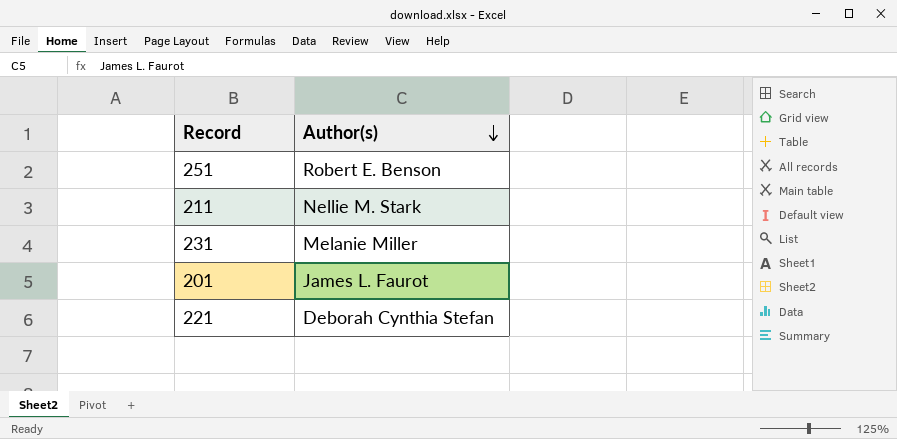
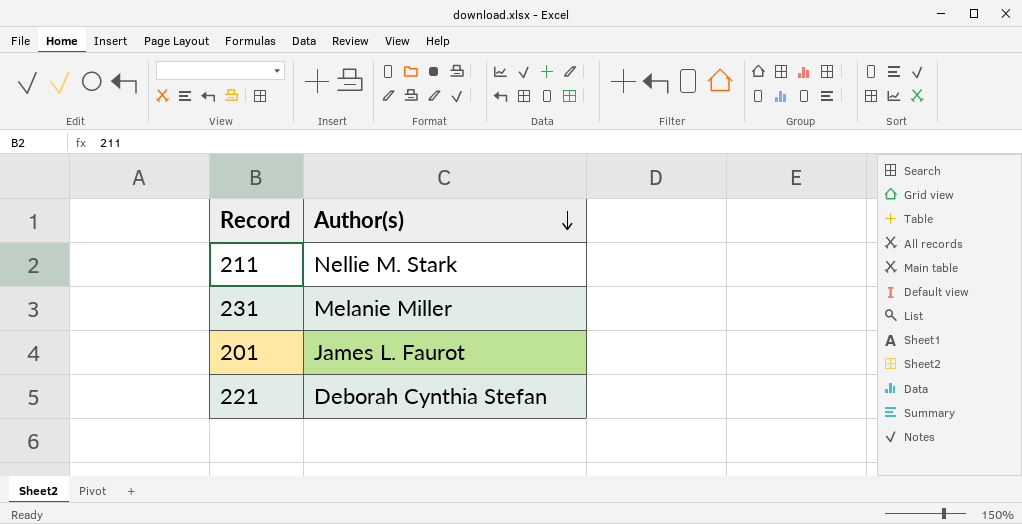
row 251: Robert E. Benson -> none

